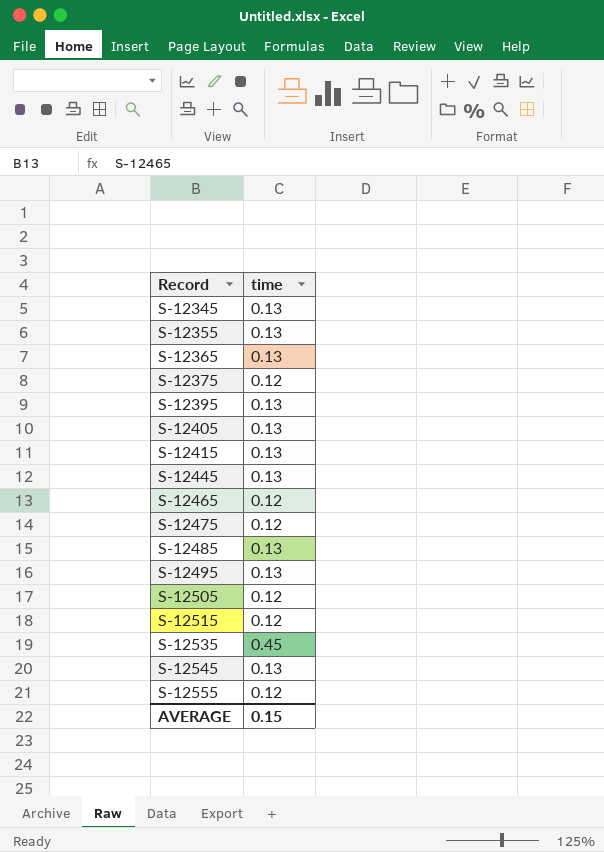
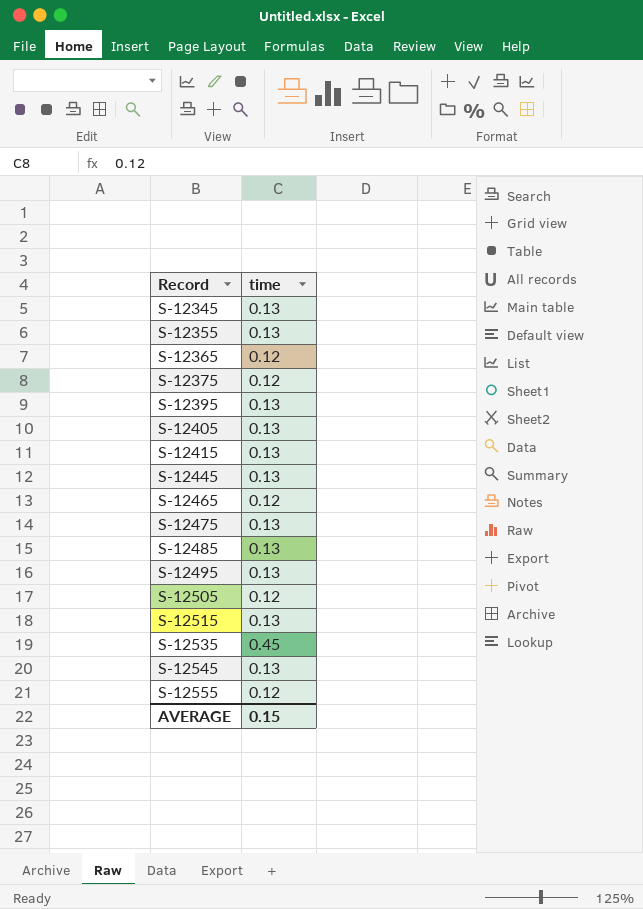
S-12365 | time: 0.13 -> 0.12
S-12475 | time: 0.12 -> 0.13
S-12515 | time: 0.12 -> 0.13

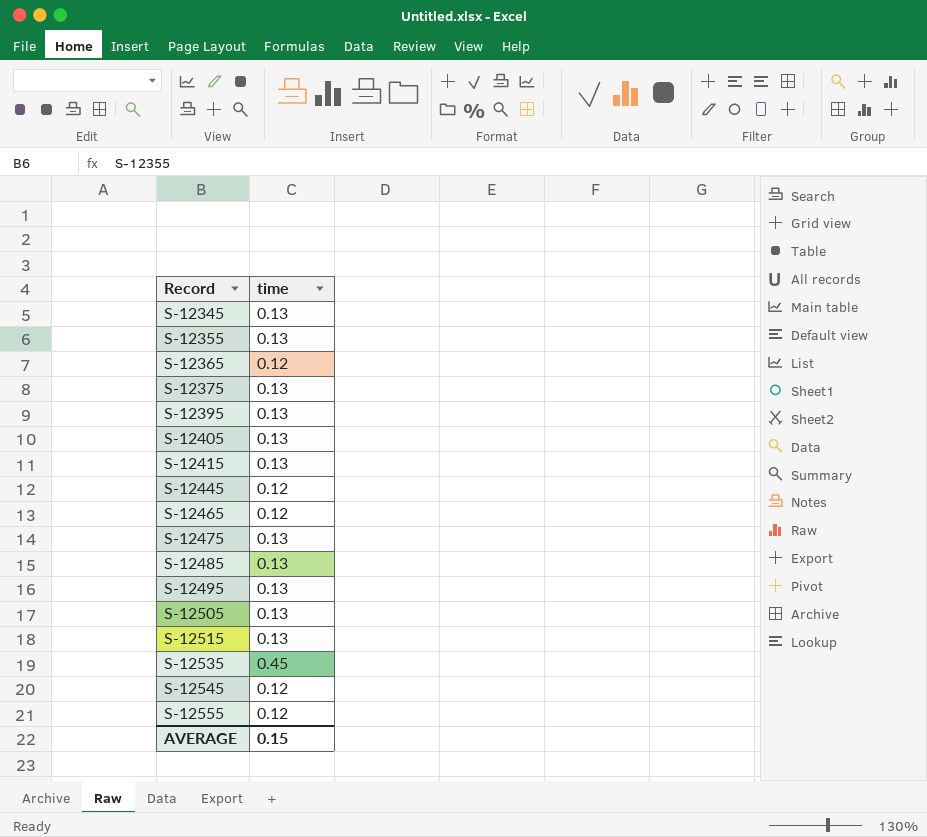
S-12375 | time: 0.12 -> 0.13
S-12445 | time: 0.13 -> 0.12
S-12505 | time: 0.12 -> 0.13
S-12545 | time: 0.13 -> 0.12

